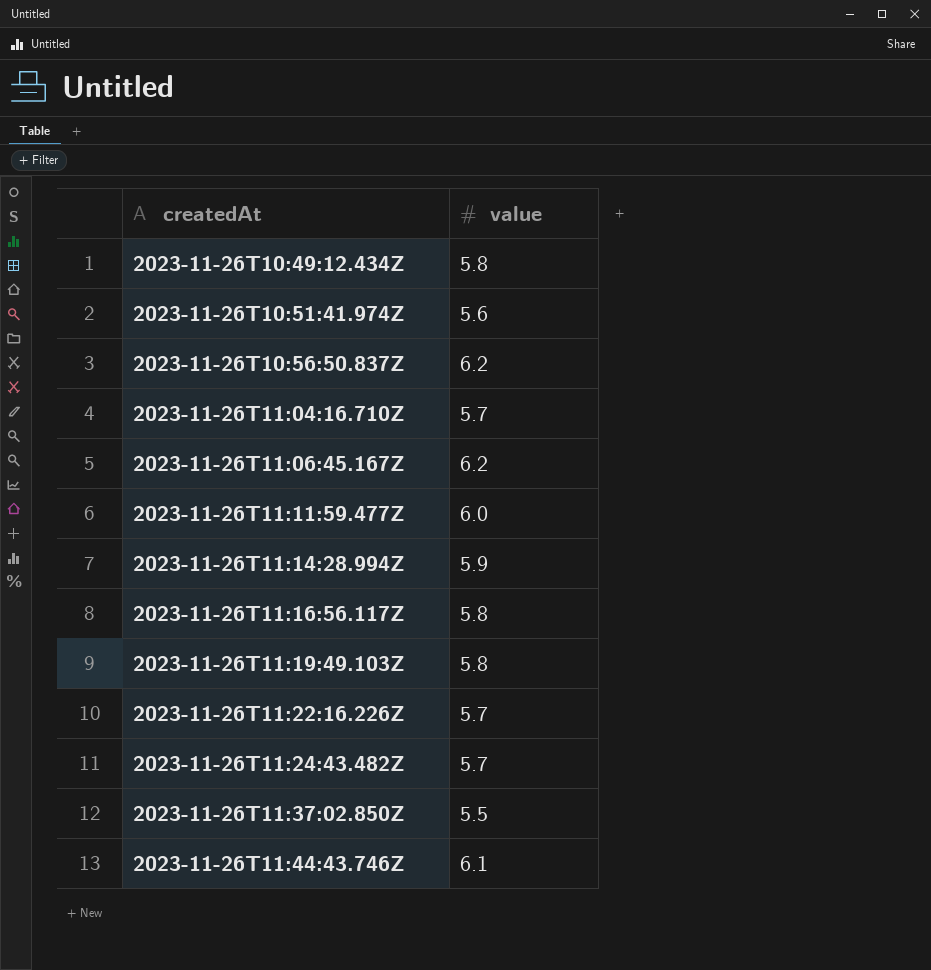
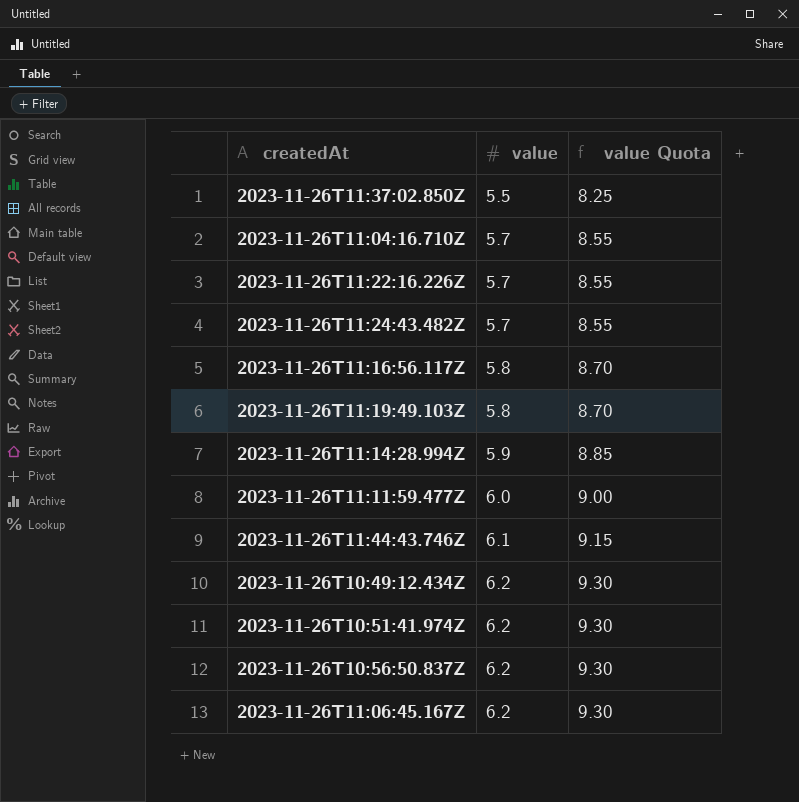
row order: createdAt ascending -> value ascending
column value Quota | formula: none -> [value] * 1.5
2023-11-26T10:49:12.434Z | value: 5.8 -> 6.2
2023-11-26T10:51:41.974Z | value: 5.6 -> 6.2

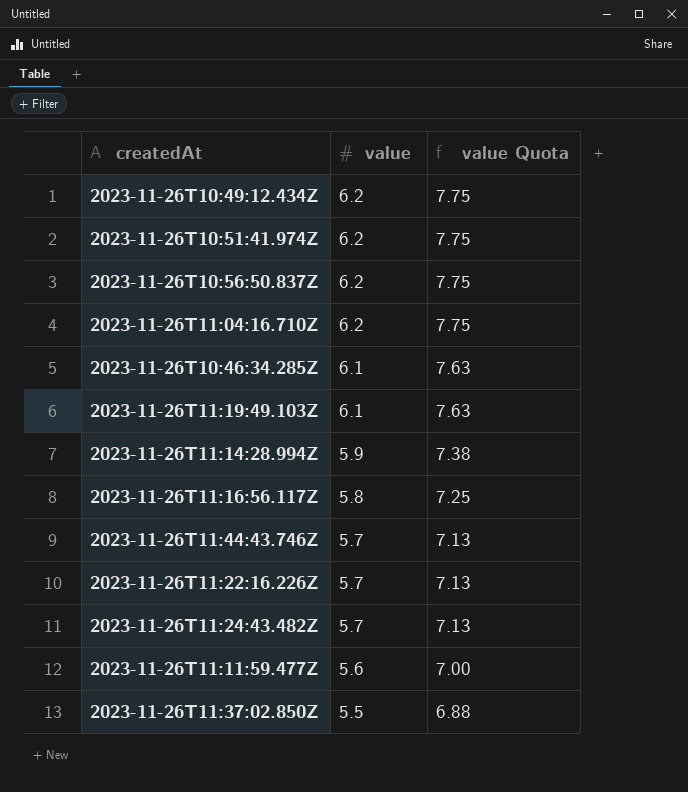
row order: value ascending -> value descending
column value Quota | formula: [value] * 1.5 -> [value] * 1.25
row 2023-11-26T11:06:45.167Z: 6.2 | 9.30 -> none
2023-11-26T11:04:16.710Z | value: 5.7 -> 6.2
row 2023-11-26T10:46:34.285Z: none -> 6.1 | 7.63
2023-11-26T11:19:49.103Z | value: 5.8 -> 6.1
2023-11-26T11:44:43.746Z | value: 6.1 -> 5.7
2023-11-26T11:11:59.477Z | value: 6.0 -> 5.6

